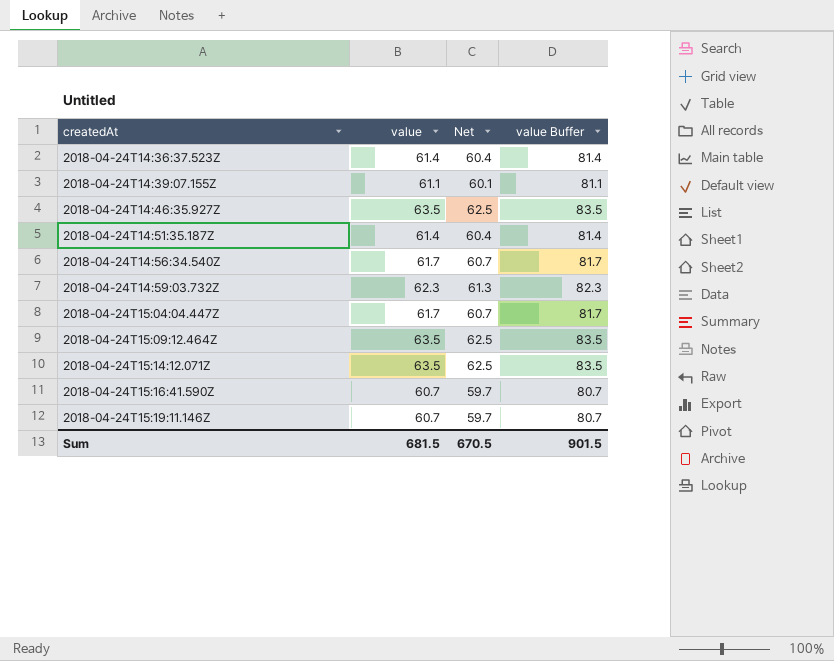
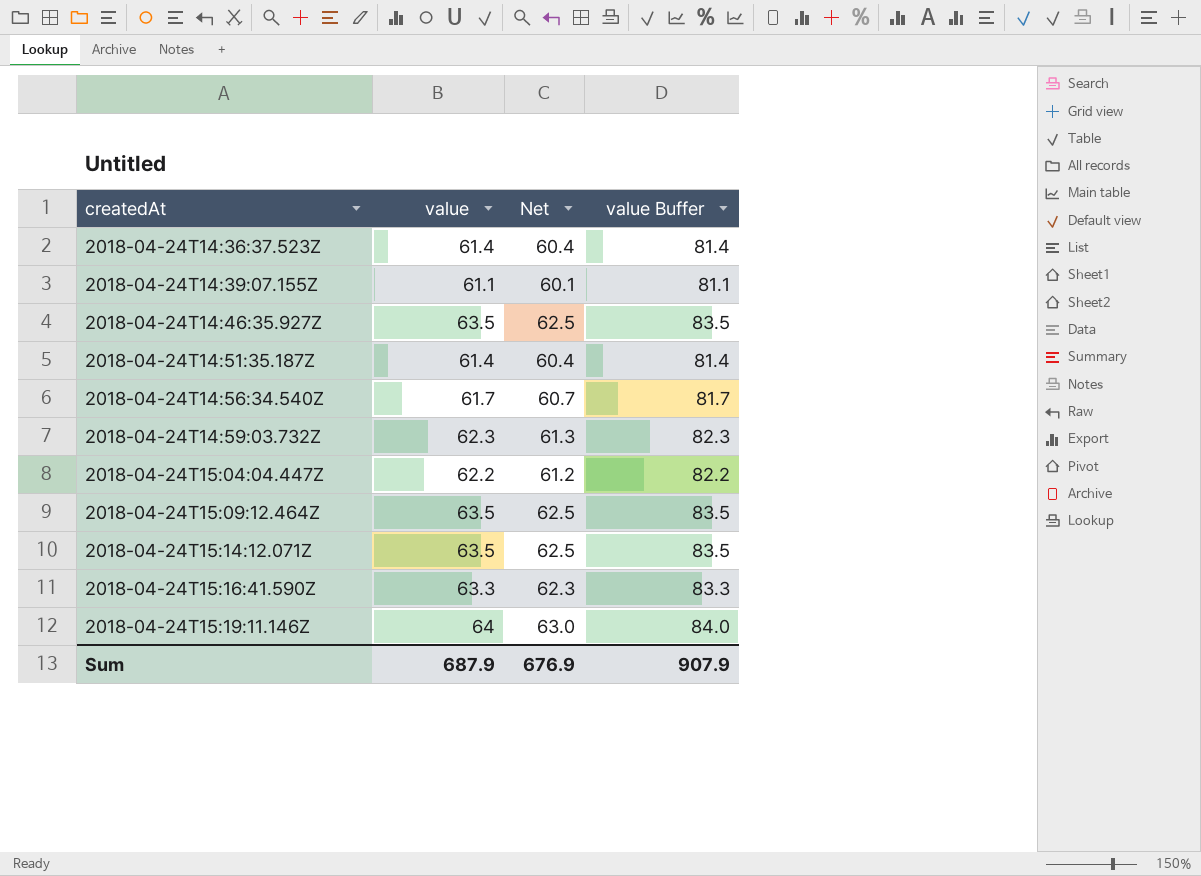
2018-04-24T15:04:04.447Z | value: 61.7 -> 62.2
2018-04-24T15:04:04.447Z | Net: 60.7 -> 61.2
2018-04-24T15:04:04.447Z | value Buffer: 81.7 -> 82.2
2018-04-24T15:16:41.590Z | value: 60.7 -> 63.3
2018-04-24T15:16:41.590Z | Net: 59.7 -> 62.3
2018-04-24T15:16:41.590Z | value Buffer: 80.7 -> 83.3
2018-04-24T15:19:11.146Z | value: 60.7 -> 64
2018-04-24T15:19:11.146Z | Net: 59.7 -> 63.0
2018-04-24T15:19:11.146Z | value Buffer: 80.7 -> 84.0
Sum | value: 681.5 -> 687.9
Sum | Net: 670.5 -> 676.9
Sum | value Buffer: 901.5 -> 907.9

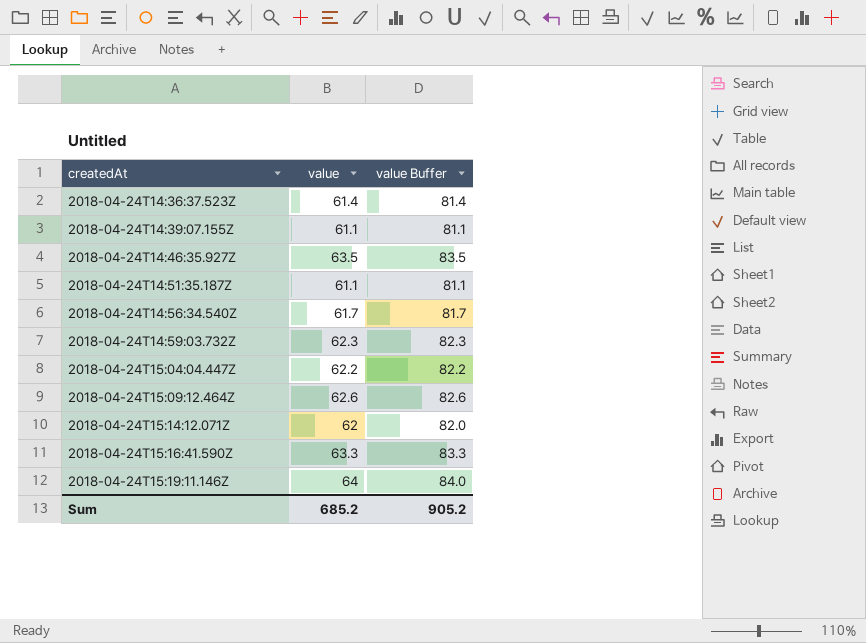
column Net | formula: [value] - 1 -> none
2018-04-24T14:51:35.187Z | value: 61.4 -> 61.1
2018-04-24T14:51:35.187Z | value Buffer: 81.4 -> 81.1
2018-04-24T15:09:12.464Z | value: 63.5 -> 62.6
2018-04-24T15:09:12.464Z | value Buffer: 83.5 -> 82.6
2018-04-24T15:14:12.071Z | value: 63.5 -> 62
2018-04-24T15:14:12.071Z | value Buffer: 83.5 -> 82.0
Sum | value: 687.9 -> 685.2
Sum | value Buffer: 907.9 -> 905.2

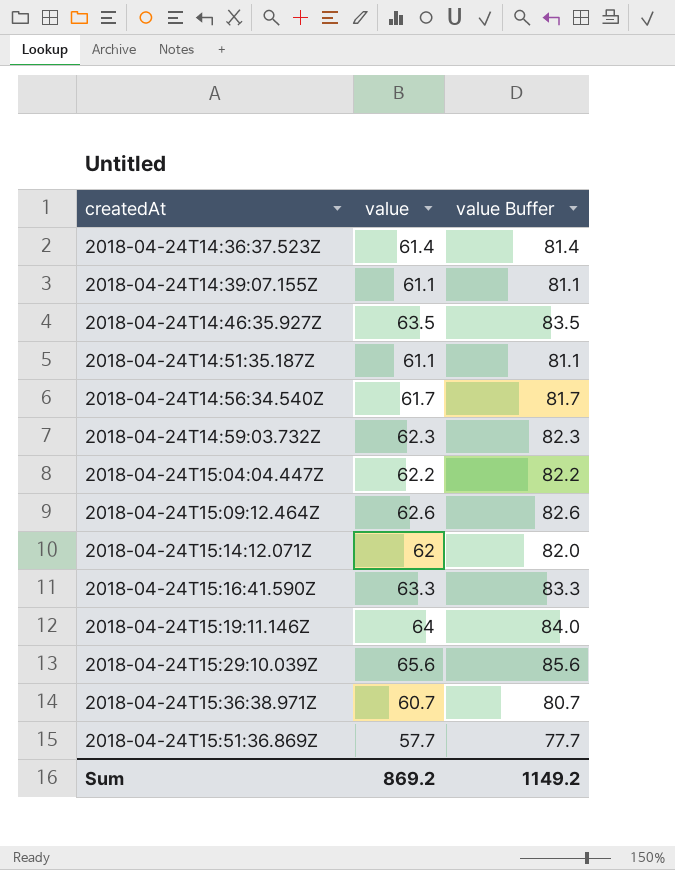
row 2018-04-24T15:29:10.039Z: none -> 65.6 | 85.6
row 2018-04-24T15:36:38.971Z: none -> 60.7 | 80.7
row 2018-04-24T15:51:36.869Z: none -> 57.7 | 77.7
Sum | value: 685.2 -> 869.2
Sum | value Buffer: 905.2 -> 1149.2

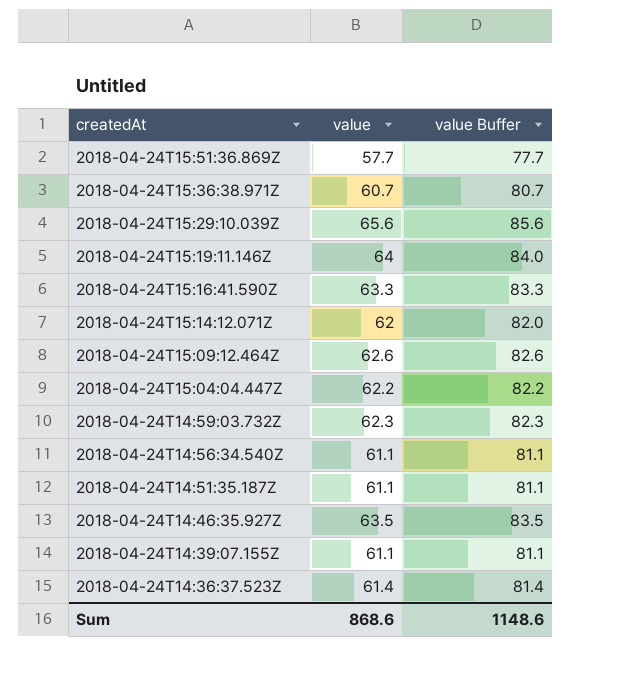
row order: createdAt ascending -> createdAt descending
2018-04-24T14:56:34.540Z | value: 61.7 -> 61.1
2018-04-24T14:56:34.540Z | value Buffer: 81.7 -> 81.1
Sum | value: 869.2 -> 868.6
Sum | value Buffer: 1149.2 -> 1148.6

